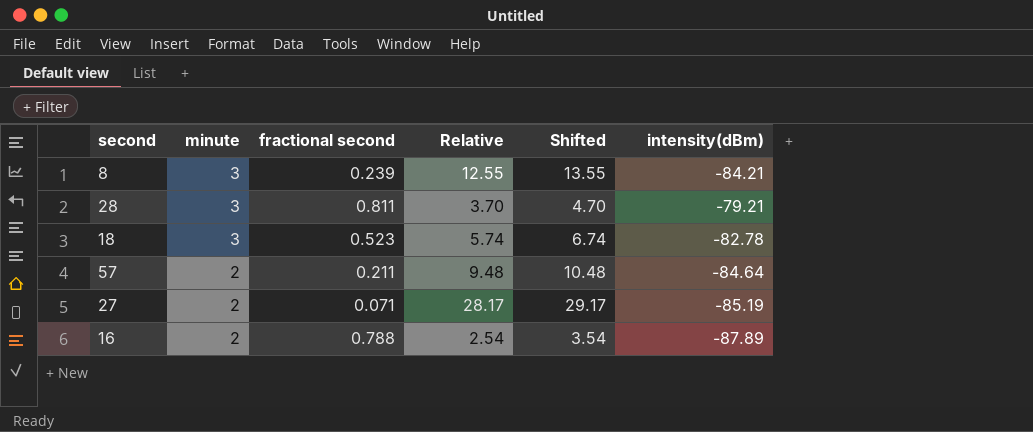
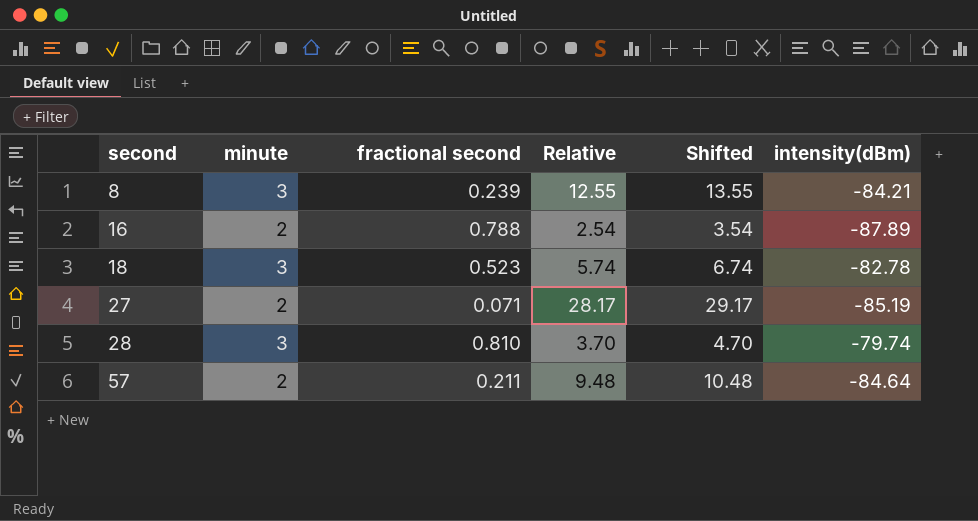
row order: minute descending -> second ascending
28 | fractional second: 0.811 -> 0.810
28 | intensity(dBm): -79.21 -> -79.74

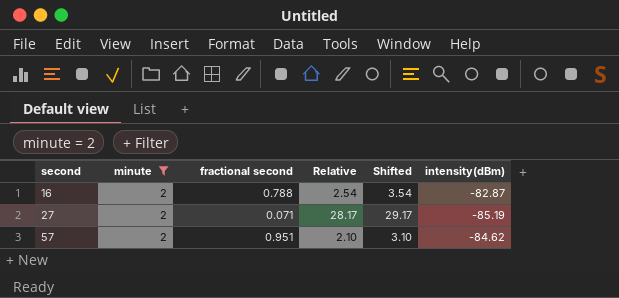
filter: none -> minute = 2
16 | intensity(dBm): -87.89 -> -82.87
57 | fractional second: 0.211 -> 0.951
57 | Relative: 9.48 -> 2.10
57 | Shifted: 10.48 -> 3.10
57 | intensity(dBm): -84.64 -> -84.62

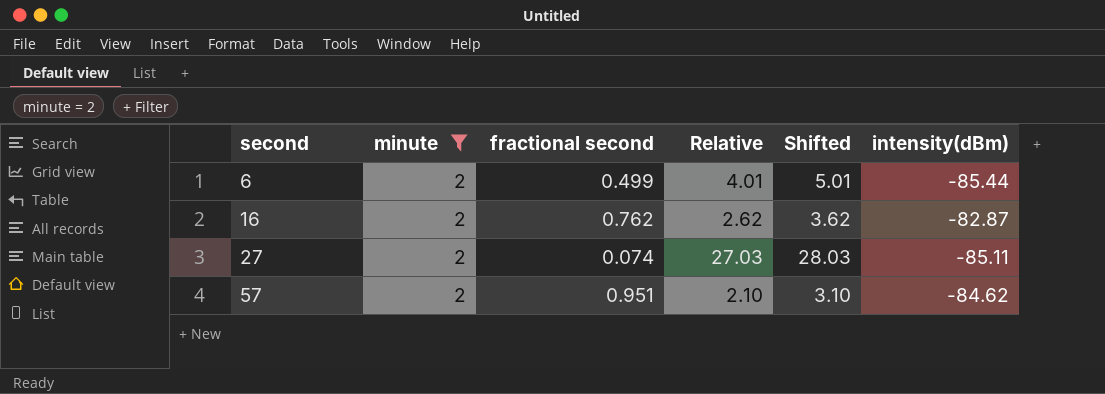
row 6: none -> 2 | 0.499 | 4.01 | 5.01 | -85.44
16 | fractional second: 0.788 -> 0.762
16 | Relative: 2.54 -> 2.62
16 | Shifted: 3.54 -> 3.62
27 | fractional second: 0.071 -> 0.074
27 | Relative: 28.17 -> 27.03
27 | Shifted: 29.17 -> 28.03
27 | intensity(dBm): -85.19 -> -85.11

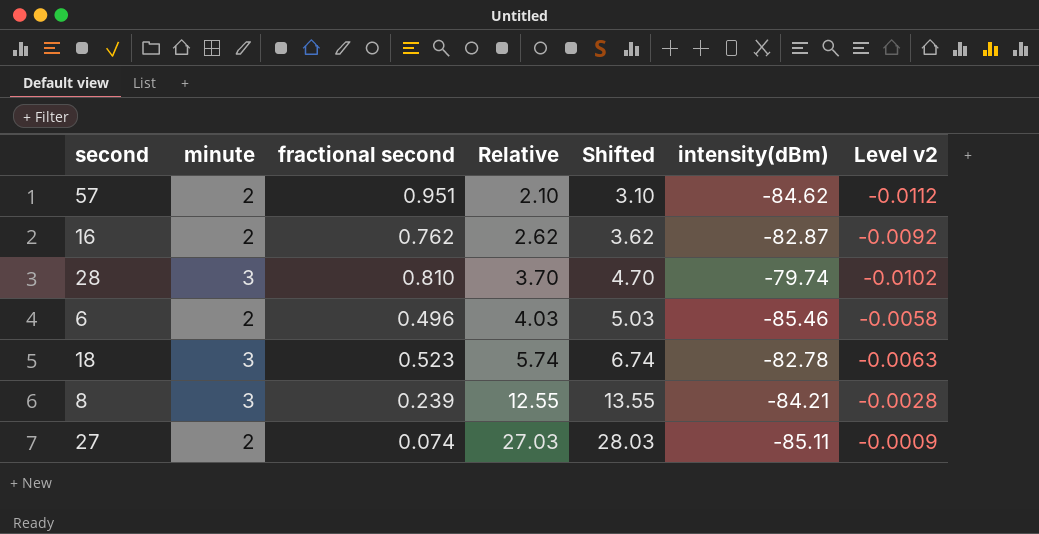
filter: minute = 2 -> none
row order: second ascending -> Relative ascending
column Level v2 | formula: none -> [fractional second] / [intensity(dBm)]
6 | fractional second: 0.499 -> 0.496
6 | Relative: 4.01 -> 4.03
6 | Shifted: 5.01 -> 5.03
6 | intensity(dBm): -85.44 -> -85.46

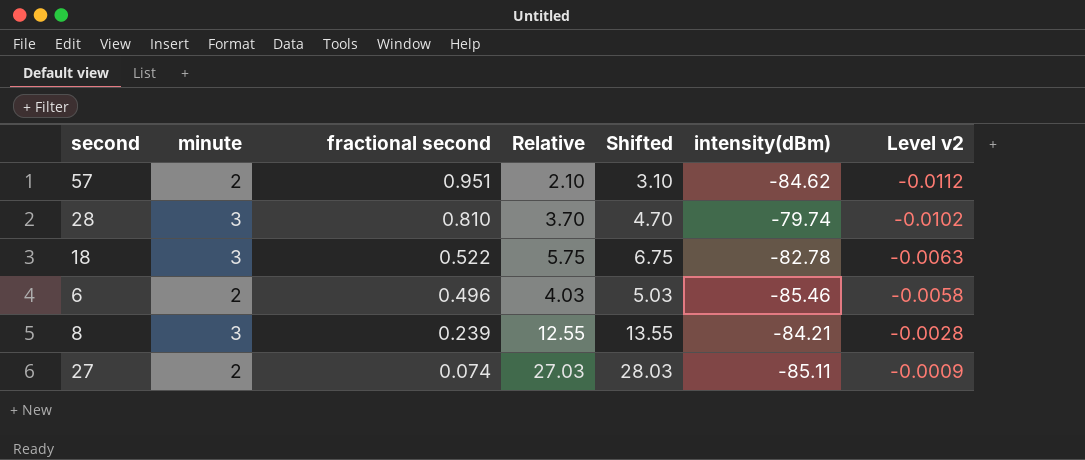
row order: Relative ascending -> fractional second descending
row 16: 2 | 0.762 | 2.62 | 3.62 | -82.87 | -0.0092 -> none
18 | fractional second: 0.523 -> 0.522
18 | Relative: 5.74 -> 5.75
18 | Shifted: 6.74 -> 6.75

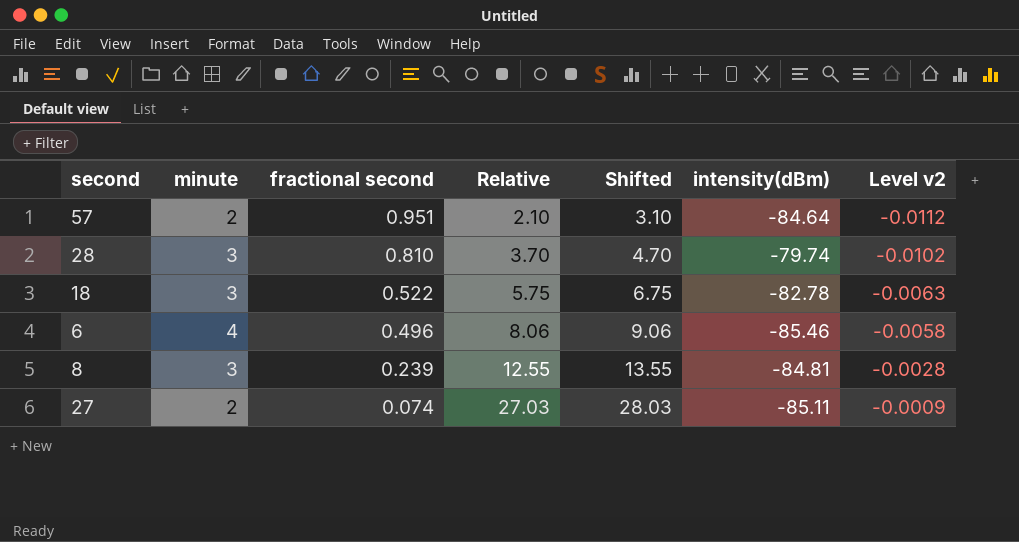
57 | intensity(dBm): -84.62 -> -84.64
6 | minute: 2 -> 4
6 | Relative: 4.03 -> 8.06
6 | Shifted: 5.03 -> 9.06
8 | intensity(dBm): -84.21 -> -84.81

